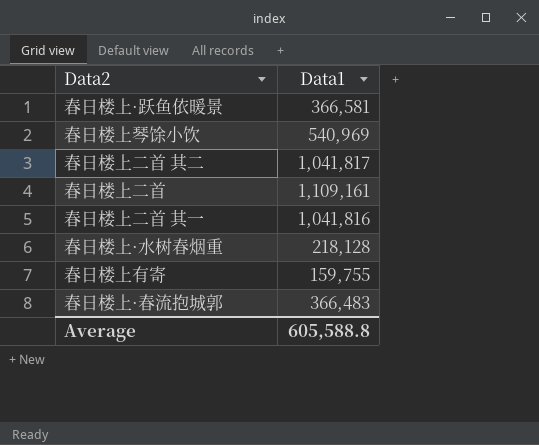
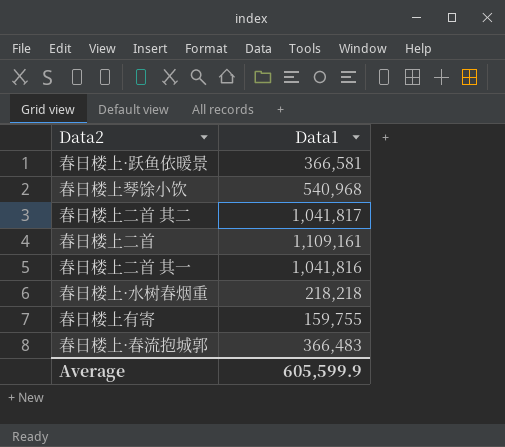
春日楼上琴馀小饮 | Data1: 540,969 -> 540,968
春日楼上·水树春烟重 | Data1: 218,128 -> 218,218
Average | Data1: 605,588.8 -> 605,599.9

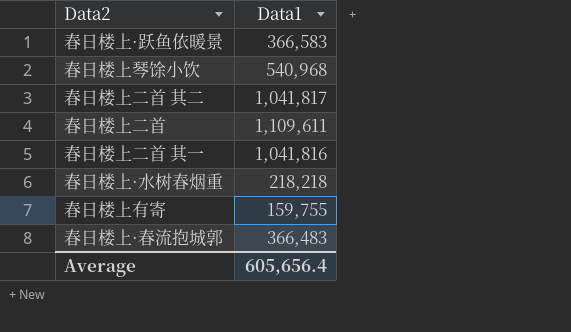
春日楼上·跃鱼依暖景 | Data1: 366,581 -> 366,583
春日楼上二首 | Data1: 1,109,161 -> 1,109,611
Average | Data1: 605,599.9 -> 605,656.4

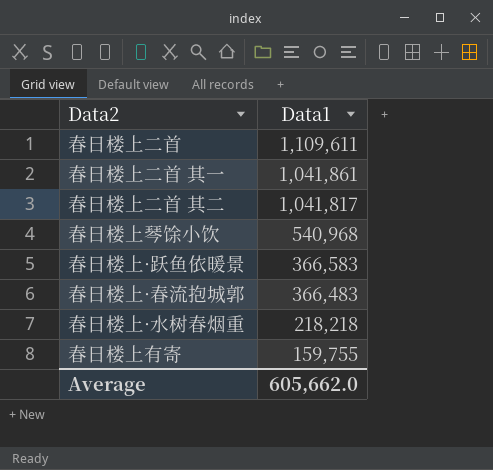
row order: none -> Data1 descending
春日楼上二首 其一 | Data1: 1,041,816 -> 1,041,861
Average | Data1: 605,656.4 -> 605,662.0

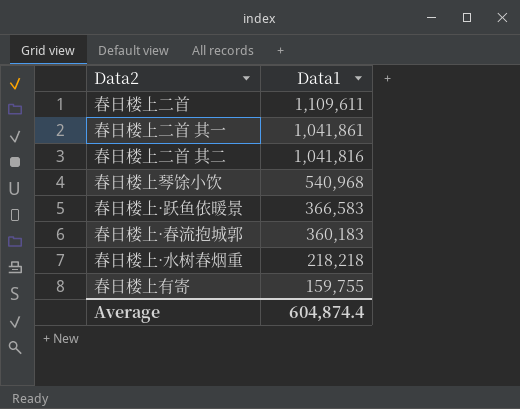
春日楼上二首 其二 | Data1: 1,041,817 -> 1,041,816
春日楼上·春流抱城郭 | Data1: 366,483 -> 360,183
Average | Data1: 605,662.0 -> 604,874.4

